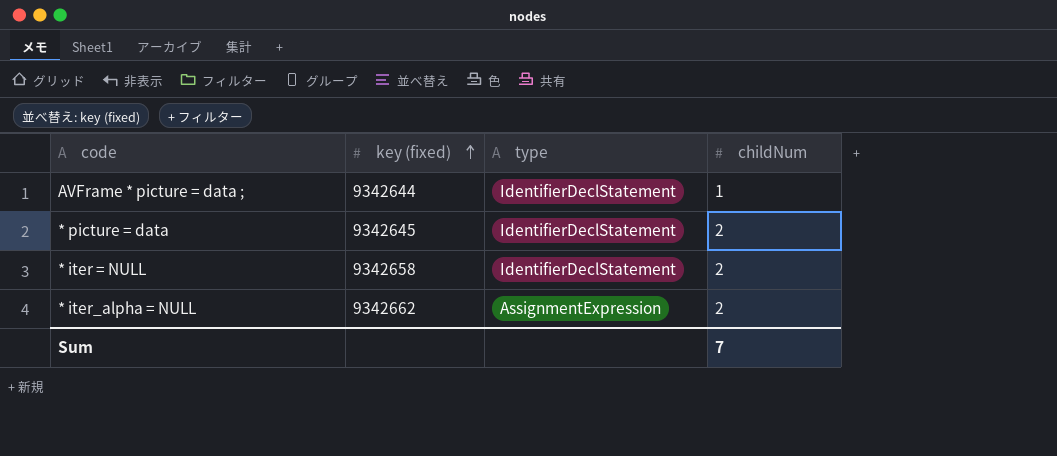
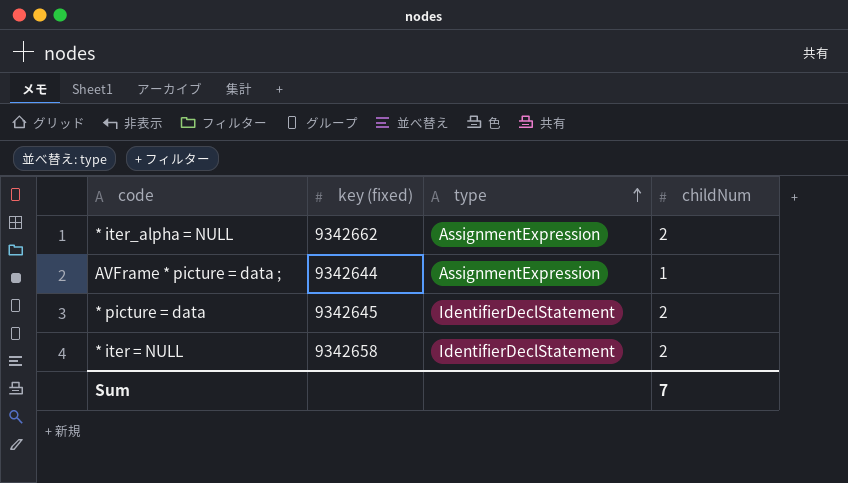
row order: key (fixed) ascending -> type ascending
AVFrame * picture = data ; | type: IdentifierDeclStatement -> AssignmentExpression

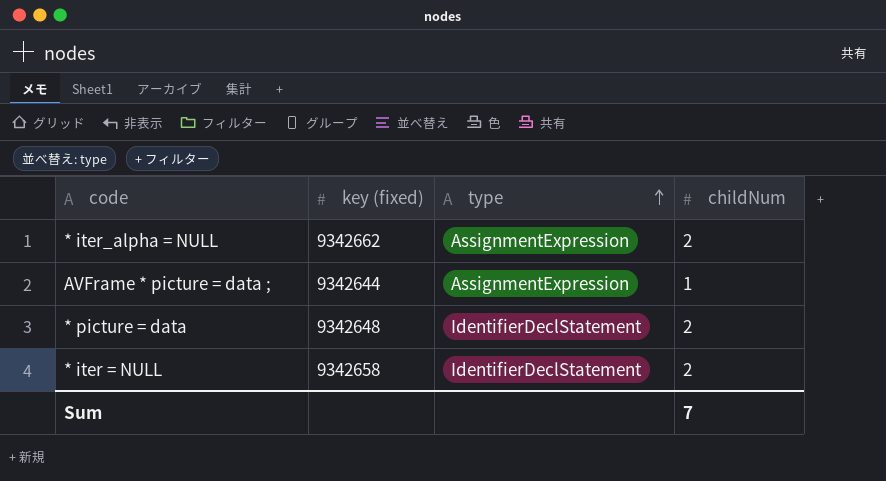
* picture = data | key (fixed): 9342645 -> 9342648

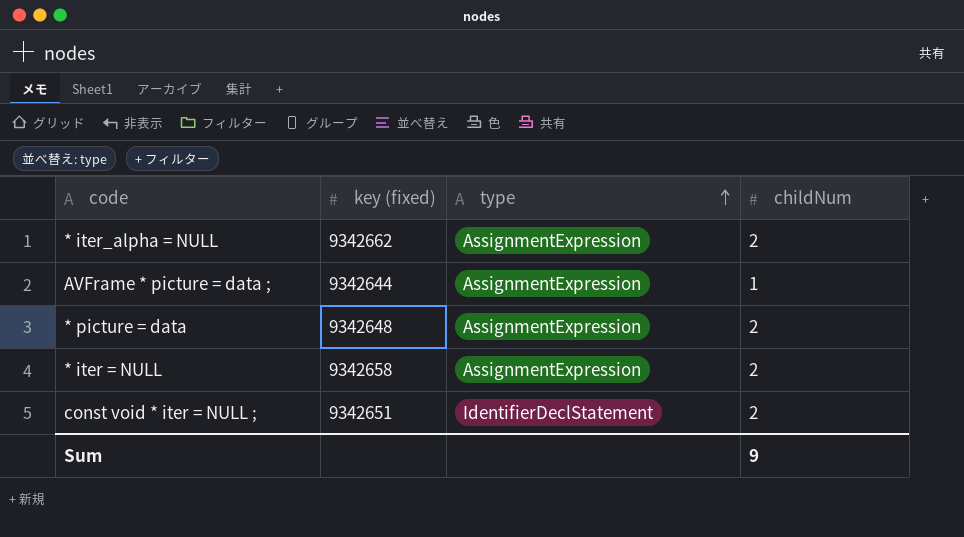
* picture = data | type: IdentifierDeclStatement -> AssignmentExpression
* iter = NULL | type: IdentifierDeclStatement -> AssignmentExpression
row const void * iter = NULL ;: none -> 9342651 | IdentifierDeclStatement | 2
Sum | childNum: 7 -> 9

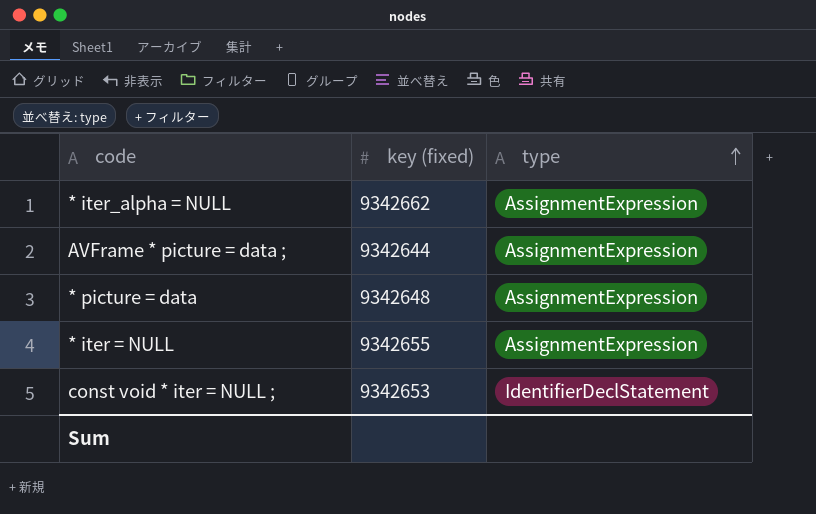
column childNum | position: 4 -> none
* iter = NULL | key (fixed): 9342658 -> 9342655
const void * iter = NULL ; | key (fixed): 9342651 -> 9342653

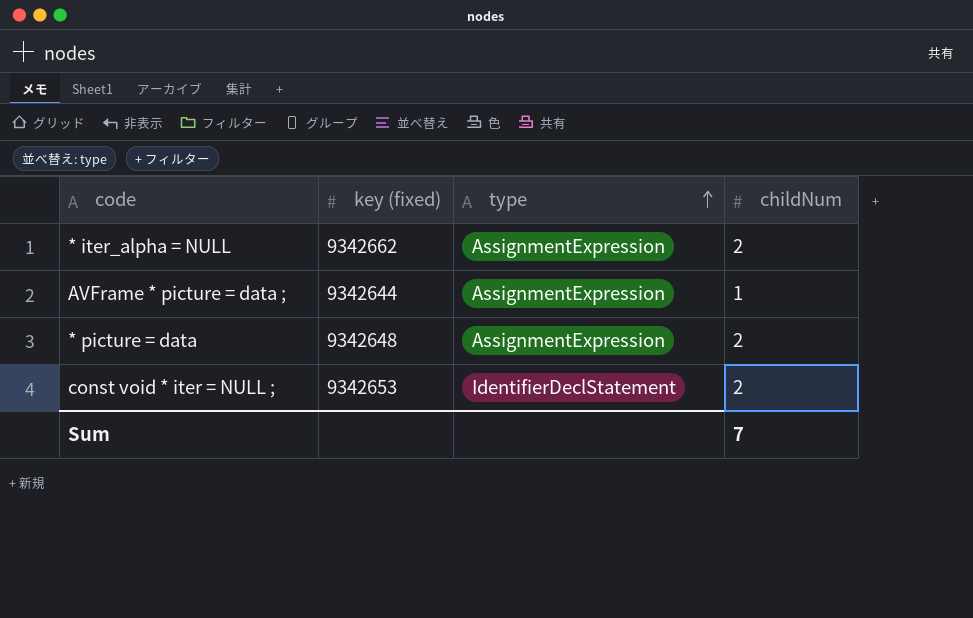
column childNum | position: none -> 4
row * iter = NULL: 9342655 | AssignmentExpression -> none

